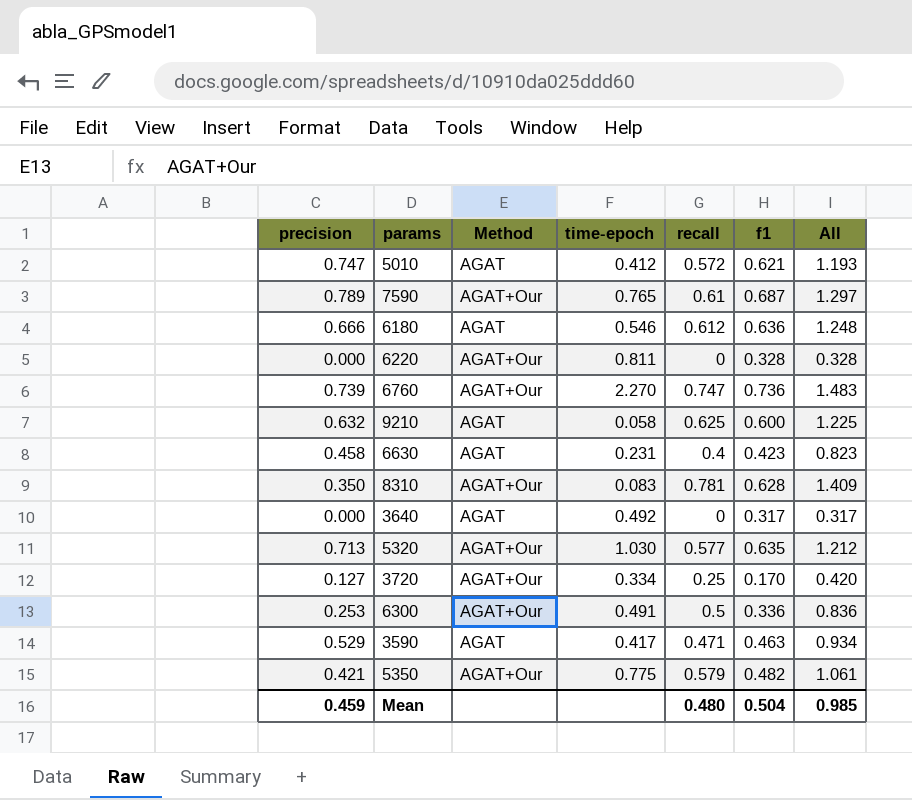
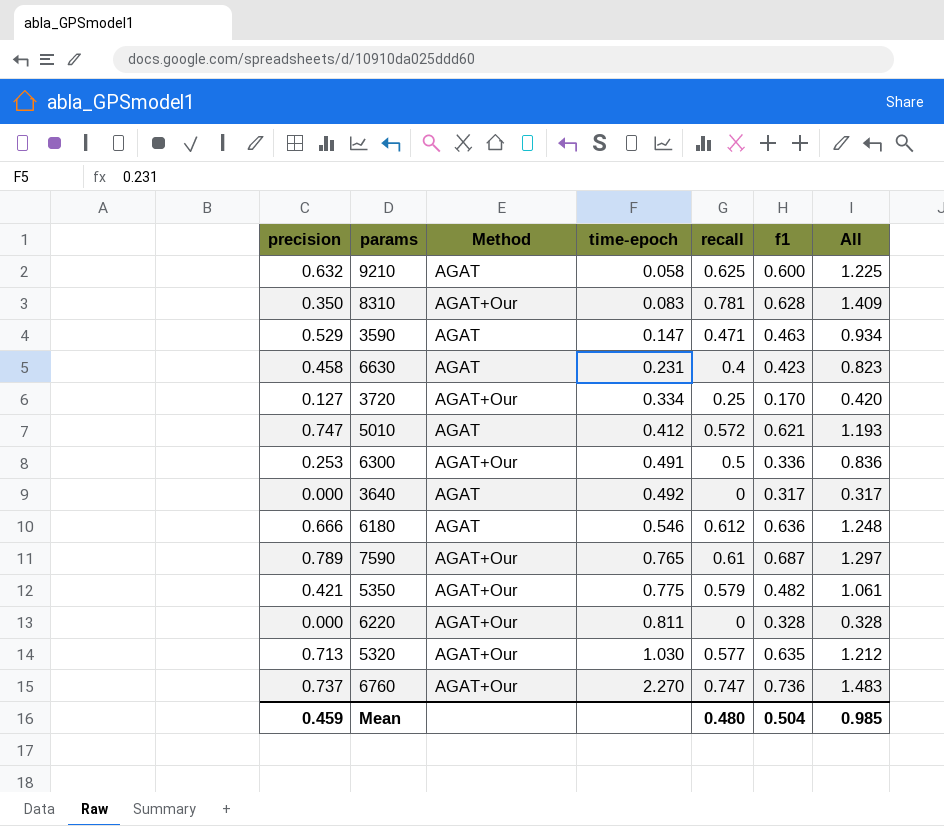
row order: none -> time-epoch ascending
3590 | time-epoch: 0.417 -> 0.147
6760 | precision: 0.739 -> 0.737

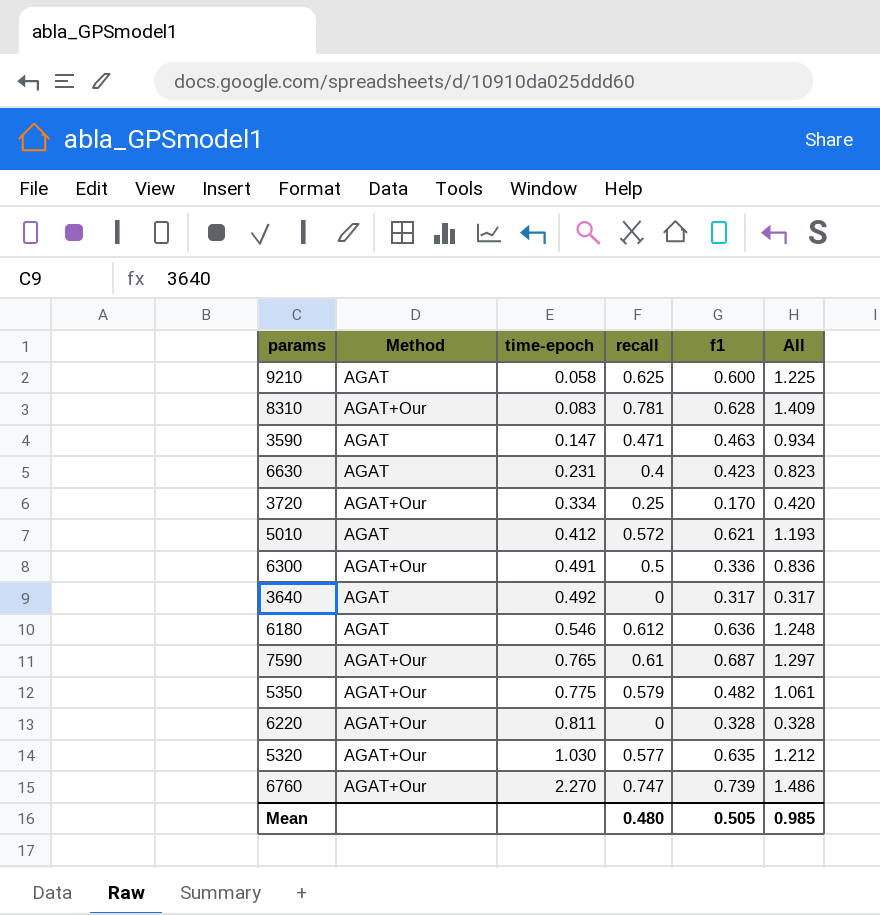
column precision | position: 1 -> none
6760 | f1: 0.736 -> 0.739
6760 | All: 1.483 -> 1.486
Mean | f1: 0.504 -> 0.505

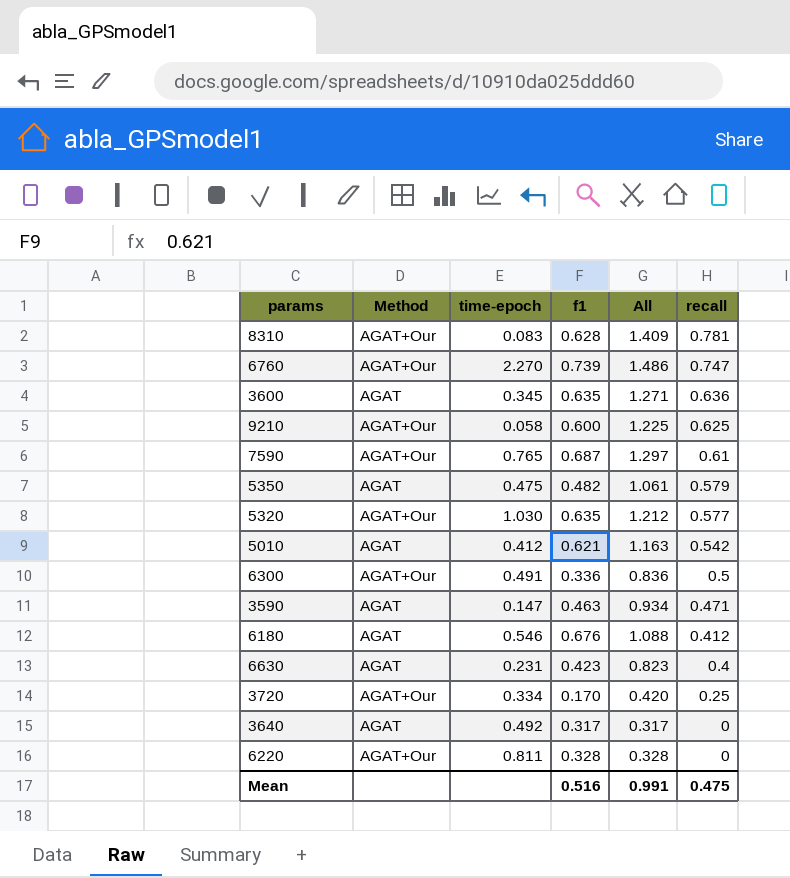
row order: time-epoch ascending -> recall descending
column recall | position: 4 -> 6
row 3600: none -> AGAT | 0.345 | 0.635 | 1.271 | 0.636
9210 | Method: AGAT -> AGAT+Our
5350 | Method: AGAT+Our -> AGAT
5350 | time-epoch: 0.775 -> 0.475
5010 | All: 1.193 -> 1.163
5010 | recall: 0.572 -> 0.542
6180 | f1: 0.636 -> 0.676
6180 | All: 1.248 -> 1.088
6180 | recall: 0.612 -> 0.412
Mean | f1: 0.505 -> 0.516
Mean | All: 0.985 -> 0.991
Mean | recall: 0.480 -> 0.475

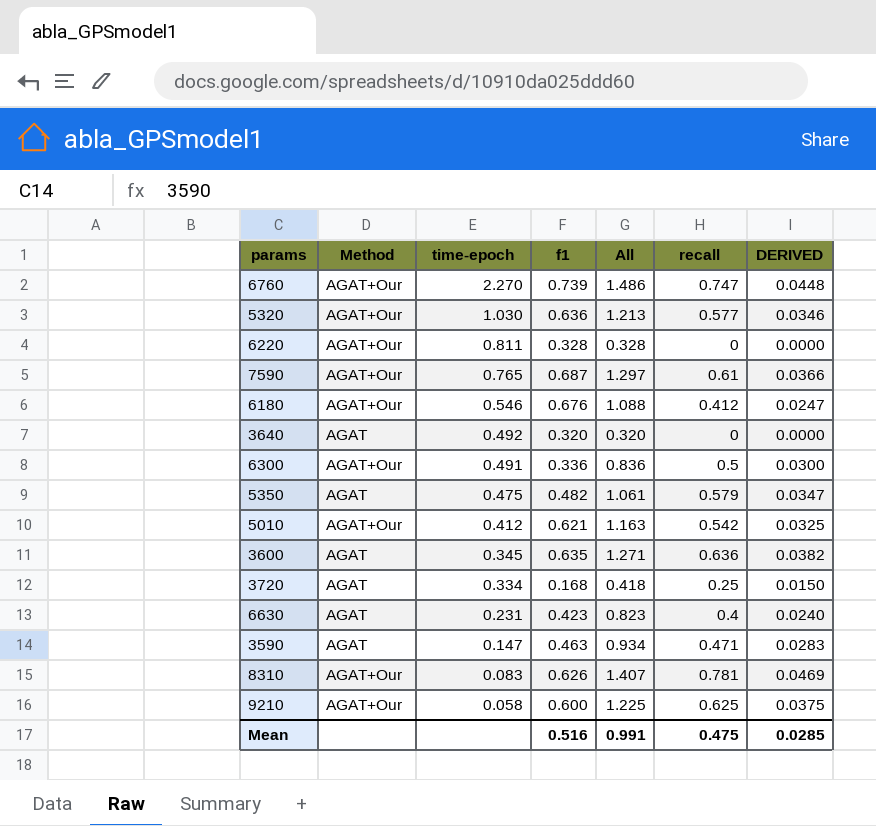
row order: recall descending -> time-epoch descending
column DERIVED | formula: none -> [recall] * 0.06
5320 | f1: 0.635 -> 0.636
5320 | All: 1.212 -> 1.213
6180 | Method: AGAT -> AGAT+Our
3640 | f1: 0.317 -> 0.320
3640 | All: 0.317 -> 0.320
5010 | Method: AGAT -> AGAT+Our
3720 | Method: AGAT+Our -> AGAT
3720 | f1: 0.170 -> 0.168
3720 | All: 0.420 -> 0.418
8310 | f1: 0.628 -> 0.626
8310 | All: 1.409 -> 1.407

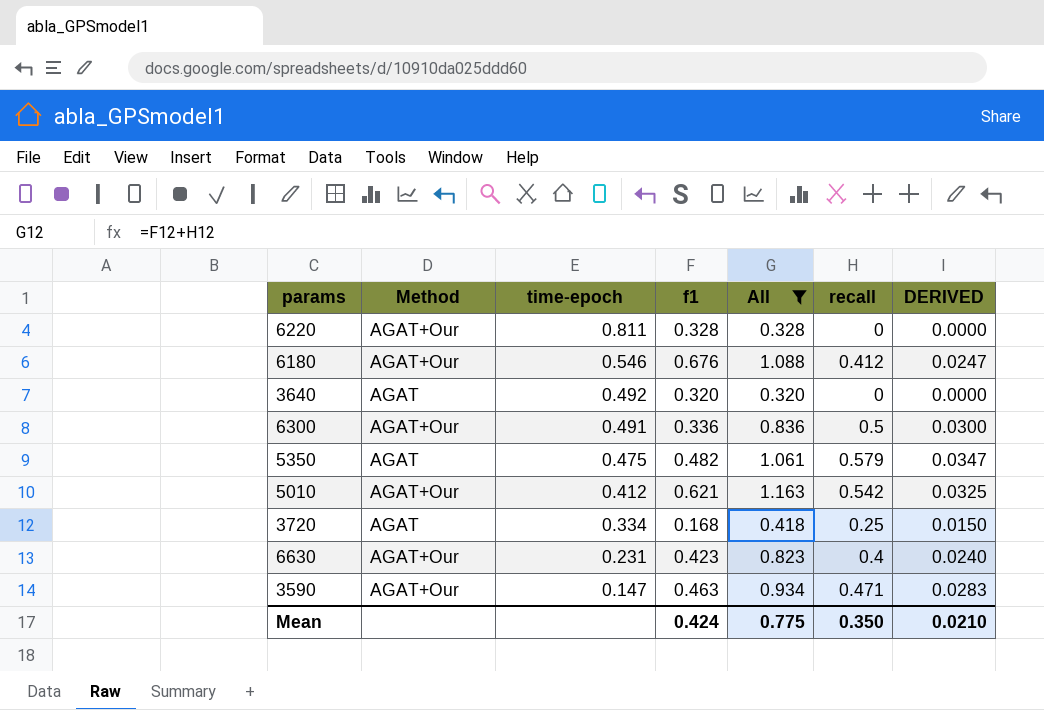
filter: none -> All <= 1.163
6630 | Method: AGAT -> AGAT+Our
3590 | Method: AGAT -> AGAT+Our
Mean | f1: 0.516 -> 0.424
Mean | All: 0.991 -> 0.775
Mean | recall: 0.475 -> 0.350
Mean | DERIVED: 0.0285 -> 0.0210

